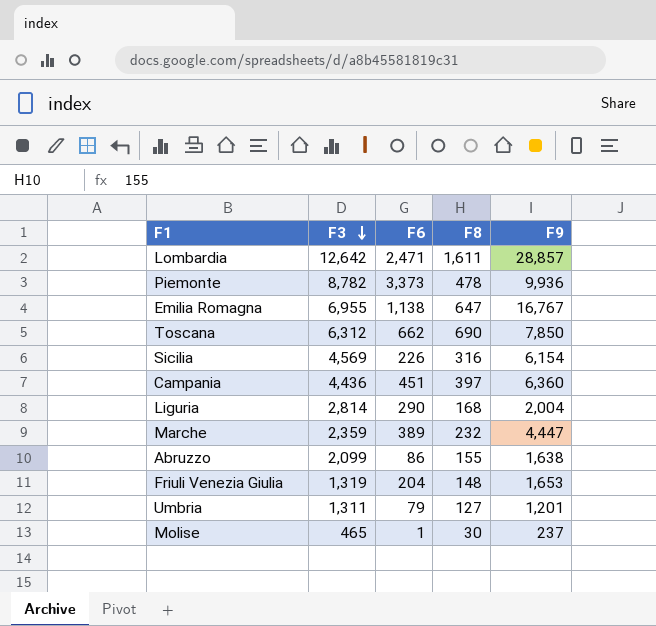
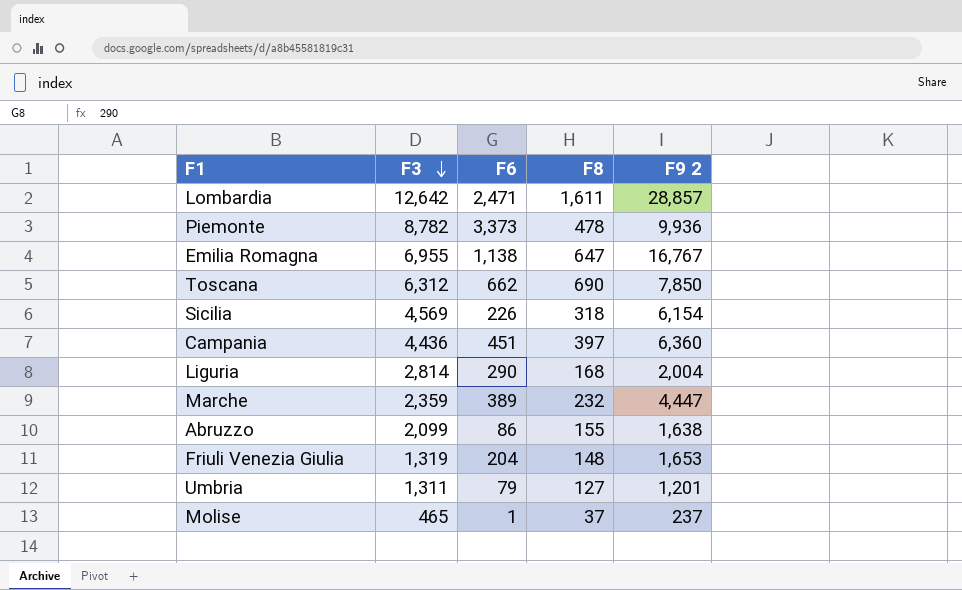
column name: F9 -> F9 2
Sicilia | F8: 316 -> 318
Molise | F8: 30 -> 37

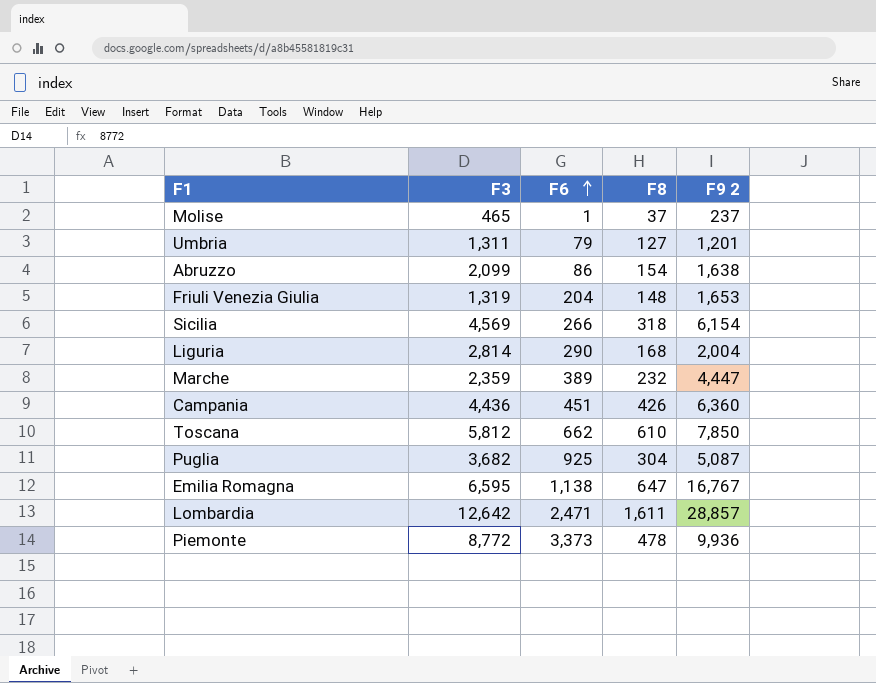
row order: F3 descending -> F6 ascending
Abruzzo | F8: 155 -> 154
Sicilia | F6: 226 -> 266
Campania | F8: 397 -> 426
Toscana | F3: 6,312 -> 5,812
Toscana | F8: 690 -> 610
row Puglia: none -> 3,682 | 925 | 304 | 5,087
Emilia Romagna | F3: 6,955 -> 6,595
Piemonte | F3: 8,782 -> 8,772

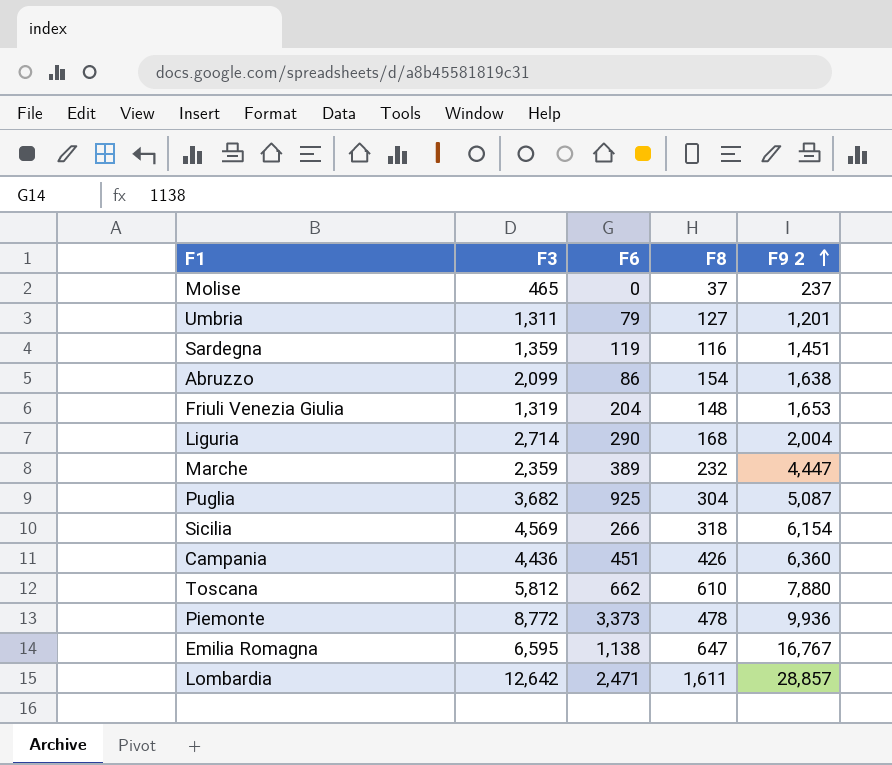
row order: F6 ascending -> F9 2 ascending
Molise | F6: 1 -> 0
row Sardegna: none -> 1,359 | 119 | 116 | 1,451
Liguria | F3: 2,814 -> 2,714
Toscana | F9 2: 7,850 -> 7,880

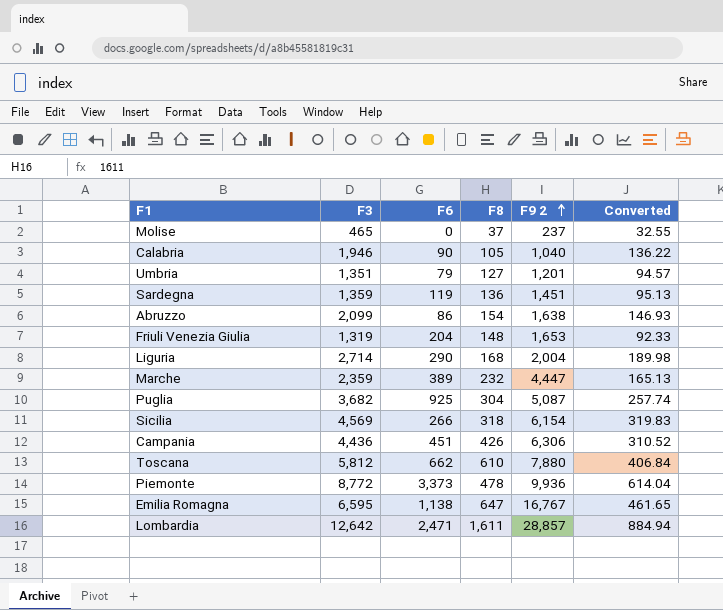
column Converted | formula: none -> [F3] * 0.07
row Calabria: none -> 1,946 | 90 | 105 | 1,040 | 136.22
Umbria | F3: 1,311 -> 1,351
Sardegna | F8: 116 -> 136
Campania | F9 2: 6,360 -> 6,306

